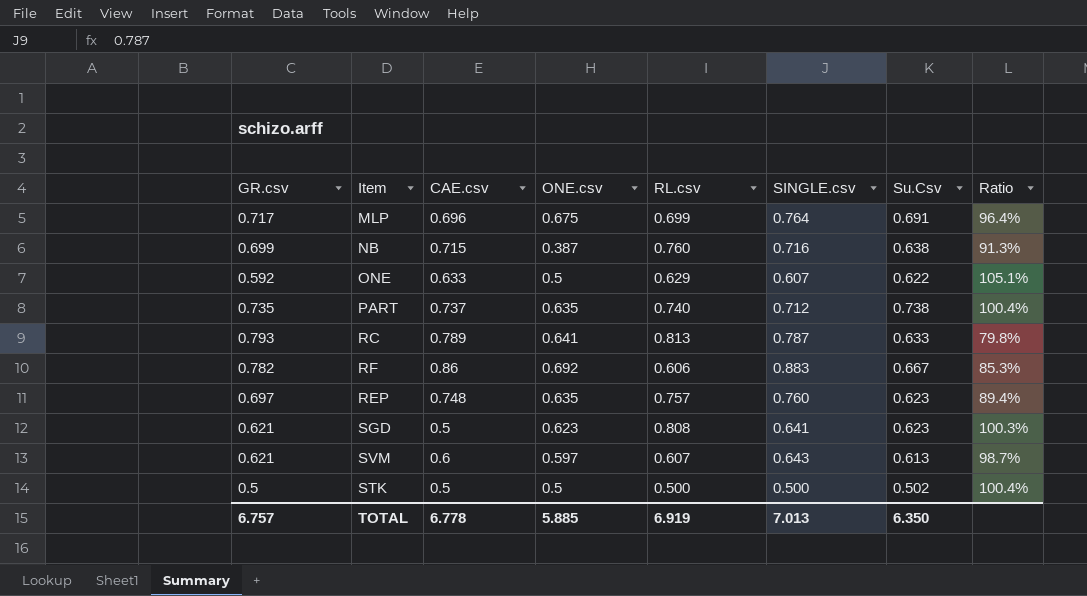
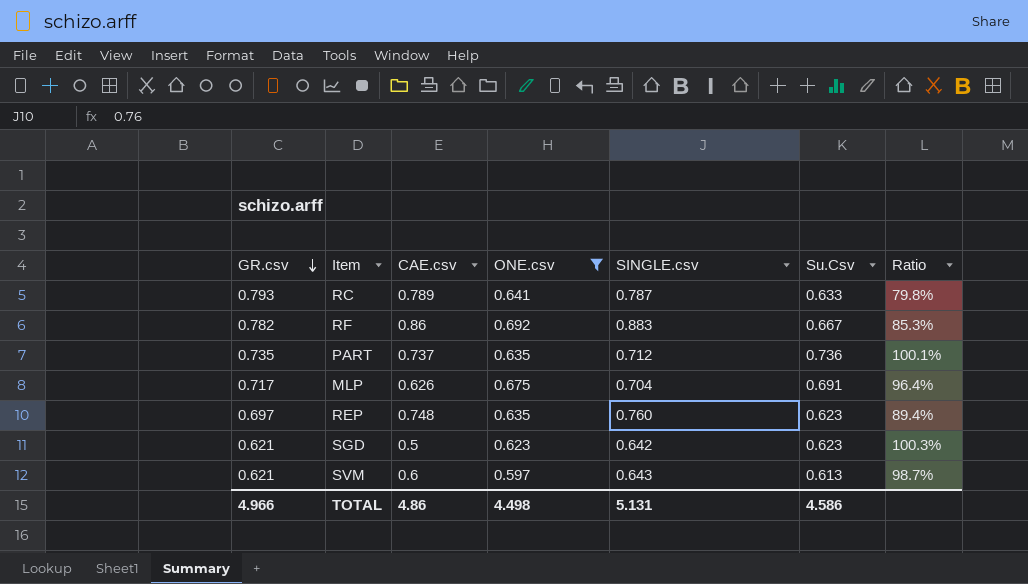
filter: none -> ONE.csv >= 0.597
row order: none -> GR.csv descending
column RL.csv | position: 5 -> none
PART | Su.Csv: 0.738 -> 0.736
PART | Ratio: 100.4% -> 100.1%
MLP | CAE.csv: 0.696 -> 0.626
MLP | SINGLE.csv: 0.764 -> 0.704
SGD | SINGLE.csv: 0.641 -> 0.642
TOTAL | GR.csv: 6.757 -> 4.966
TOTAL | CAE.csv: 6.778 -> 4.86
TOTAL | ONE.csv: 5.885 -> 4.498
TOTAL | SINGLE.csv: 7.013 -> 5.131
TOTAL | Su.Csv: 6.350 -> 4.586

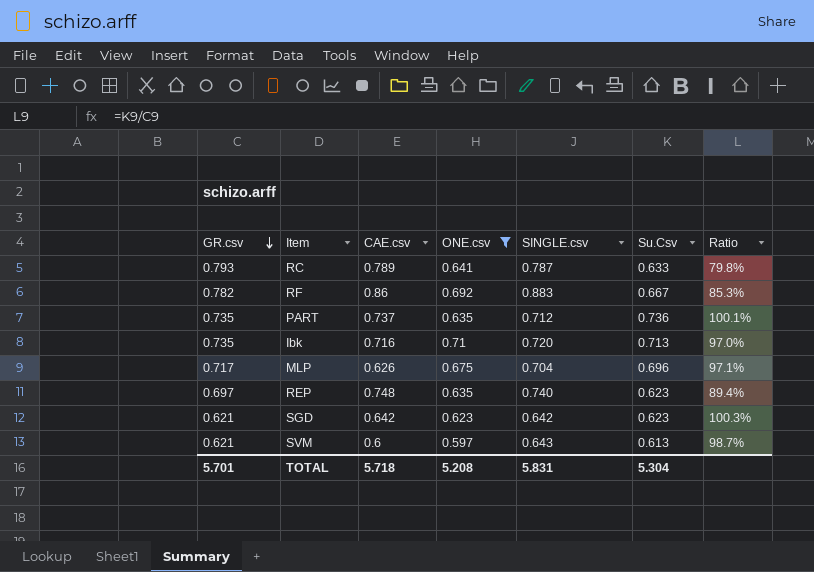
row Ibk: none -> 0.735 | 0.716 | 0.71 | 0.720 | 0.713 | 97.0%
MLP | Su.Csv: 0.691 -> 0.696
MLP | Ratio: 96.4% -> 97.1%
REP | SINGLE.csv: 0.760 -> 0.740
SGD | CAE.csv: 0.5 -> 0.642
TOTAL | GR.csv: 4.966 -> 5.701
TOTAL | CAE.csv: 4.86 -> 5.718
TOTAL | ONE.csv: 4.498 -> 5.208
TOTAL | SINGLE.csv: 5.131 -> 5.831
TOTAL | Su.Csv: 4.586 -> 5.304

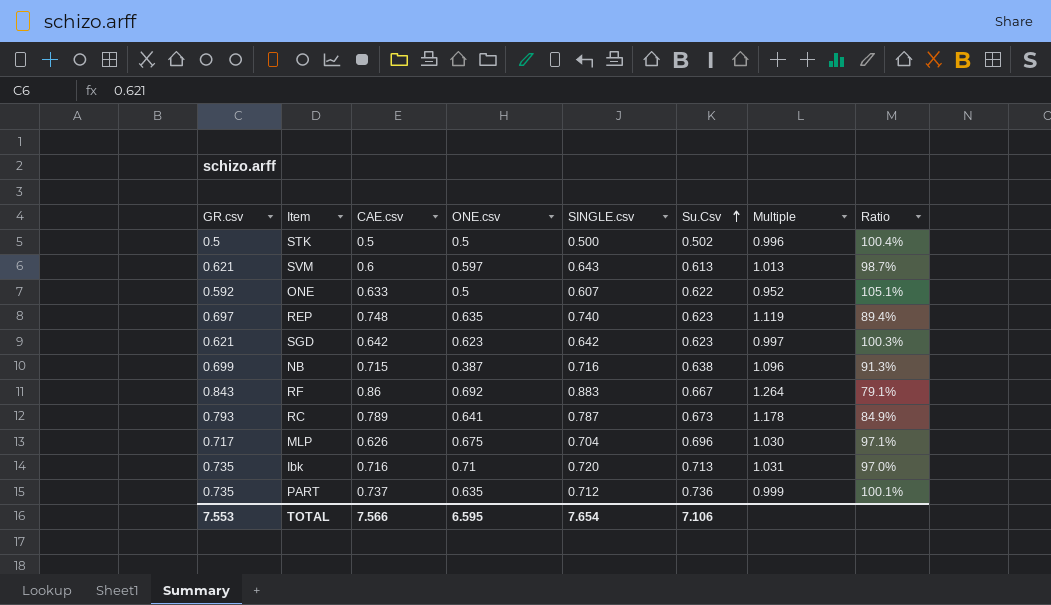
filter: ONE.csv >= 0.597 -> none
row order: GR.csv descending -> Su.Csv ascending
column Multiple | formula: none -> [GR.csv] / [Su.Csv]
RF | GR.csv: 0.782 -> 0.843
RF | Ratio: 85.3% -> 79.1%
RC | Su.Csv: 0.633 -> 0.673
RC | Ratio: 79.8% -> 84.9%
TOTAL | GR.csv: 5.701 -> 7.553
TOTAL | CAE.csv: 5.718 -> 7.566
TOTAL | ONE.csv: 5.208 -> 6.595
TOTAL | SINGLE.csv: 5.831 -> 7.654
TOTAL | Su.Csv: 5.304 -> 7.106

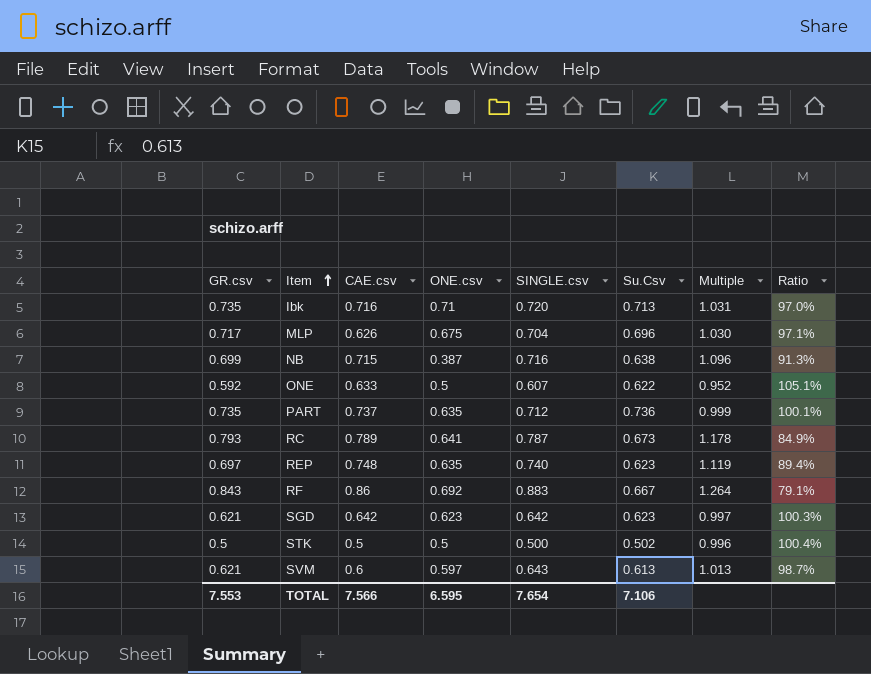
row order: Su.Csv ascending -> Item ascending

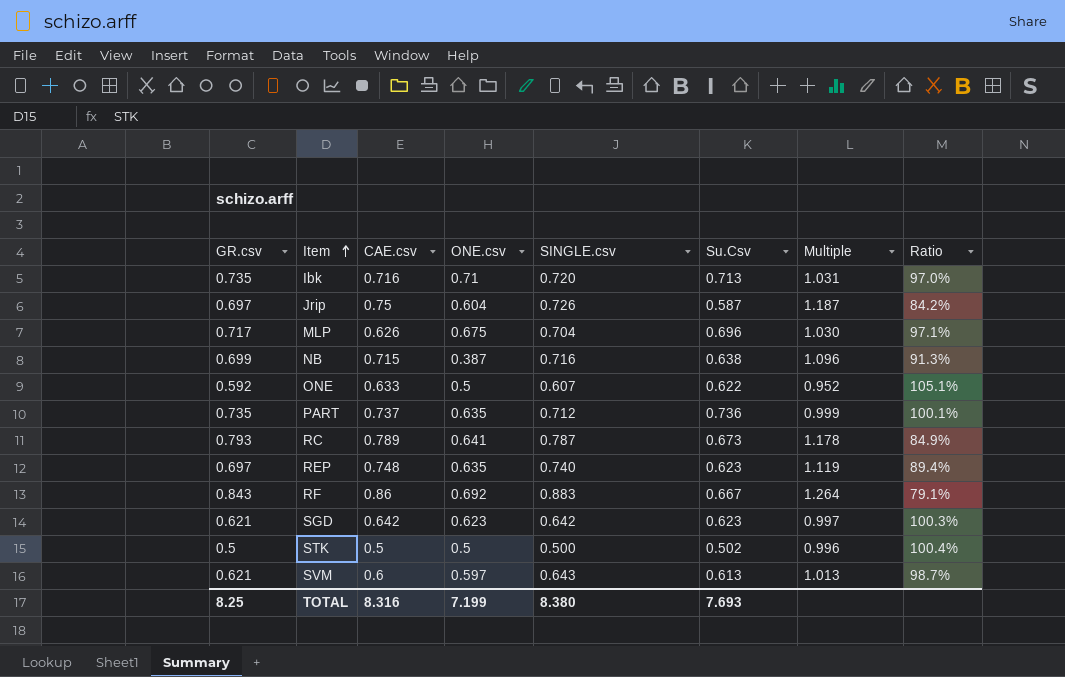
row Jrip: none -> 0.697 | 0.75 | 0.604 | 0.726 | 0.587 | 1.187 | 84.2%
TOTAL | GR.csv: 7.553 -> 8.25
TOTAL | CAE.csv: 7.566 -> 8.316
TOTAL | ONE.csv: 6.595 -> 7.199
TOTAL | SINGLE.csv: 7.654 -> 8.380
TOTAL | Su.Csv: 7.106 -> 7.693

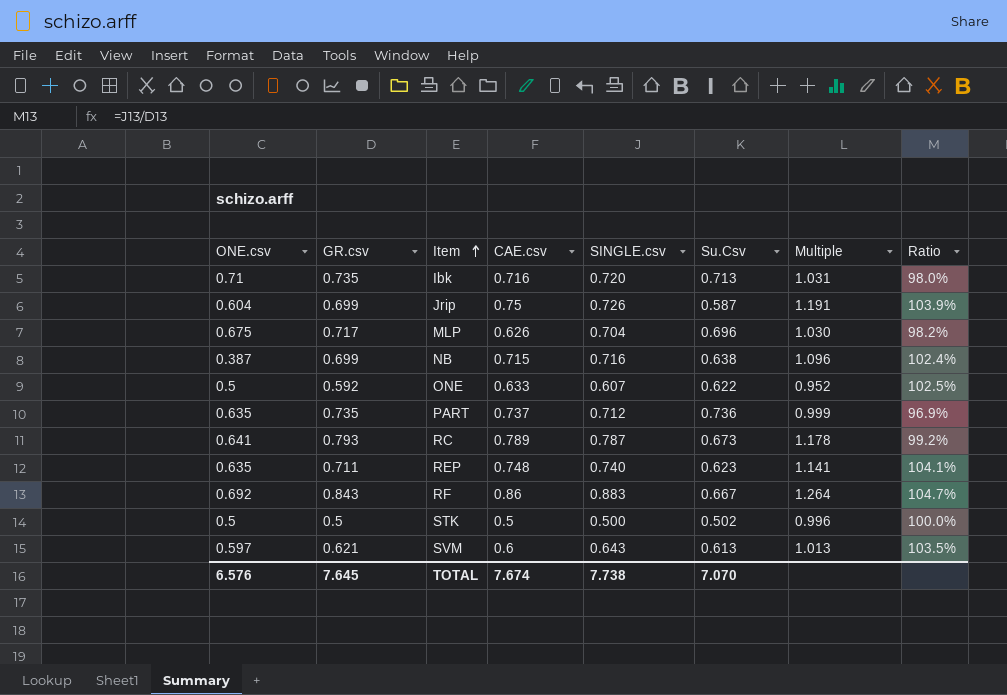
column ONE.csv | position: 4 -> 1
column Ratio | formula: [Su.Csv] / [GR.csv] -> [SINGLE.csv] / [GR.csv]
row SGD: 0.621 | 0.642 | 0.623 | 0.642 | 0.623 | 0.997 | 100.3% -> none
Jrip | GR.csv: 0.697 -> 0.699
Jrip | Multiple: 1.187 -> 1.191
REP | GR.csv: 0.697 -> 0.711
REP | Multiple: 1.119 -> 1.141
TOTAL | ONE.csv: 7.199 -> 6.576
TOTAL | GR.csv: 8.25 -> 7.645
TOTAL | CAE.csv: 8.316 -> 7.674
TOTAL | SINGLE.csv: 8.380 -> 7.738
TOTAL | Su.Csv: 7.693 -> 7.070

